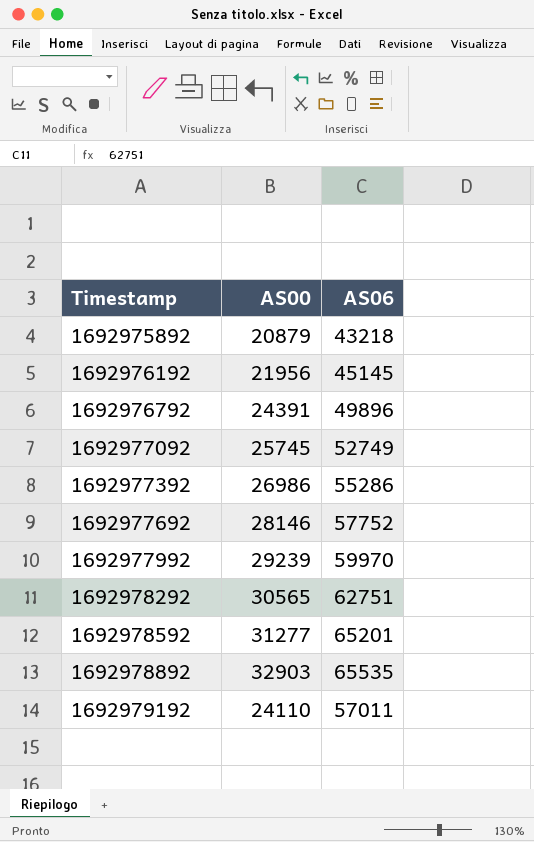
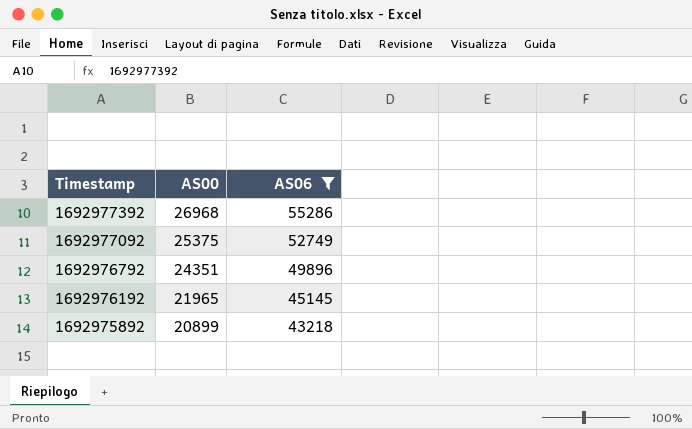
filter: none -> AS06 <= 55286
row order: Timestamp ascending -> Timestamp descending
1692977392 | AS00: 26986 -> 26968
1692977092 | AS00: 25745 -> 25375
1692976792 | AS00: 24391 -> 24351
1692976192 | AS00: 21956 -> 21965
1692975892 | AS00: 20879 -> 20899

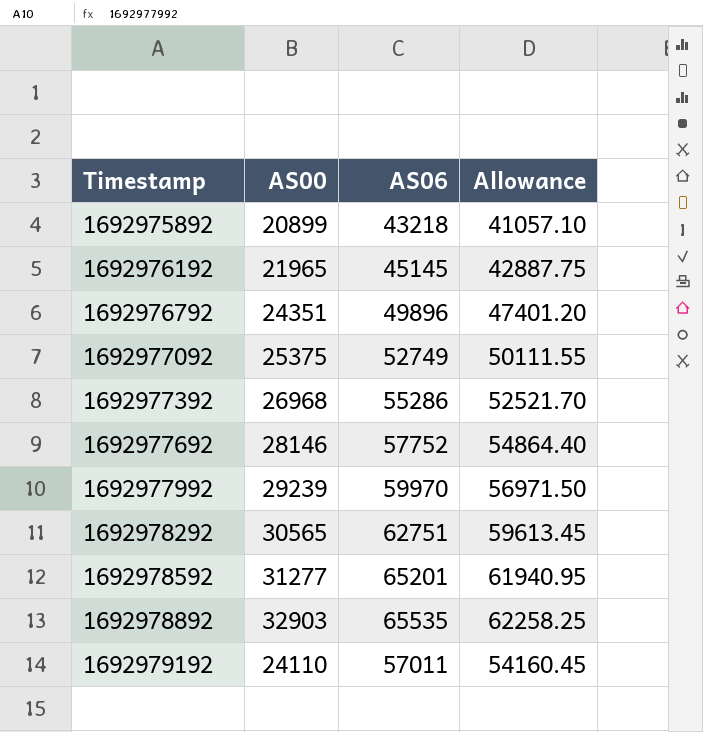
filter: AS06 <= 55286 -> none
row order: Timestamp descending -> Timestamp ascending
column Allowance | formula: none -> [AS06] * 0.95

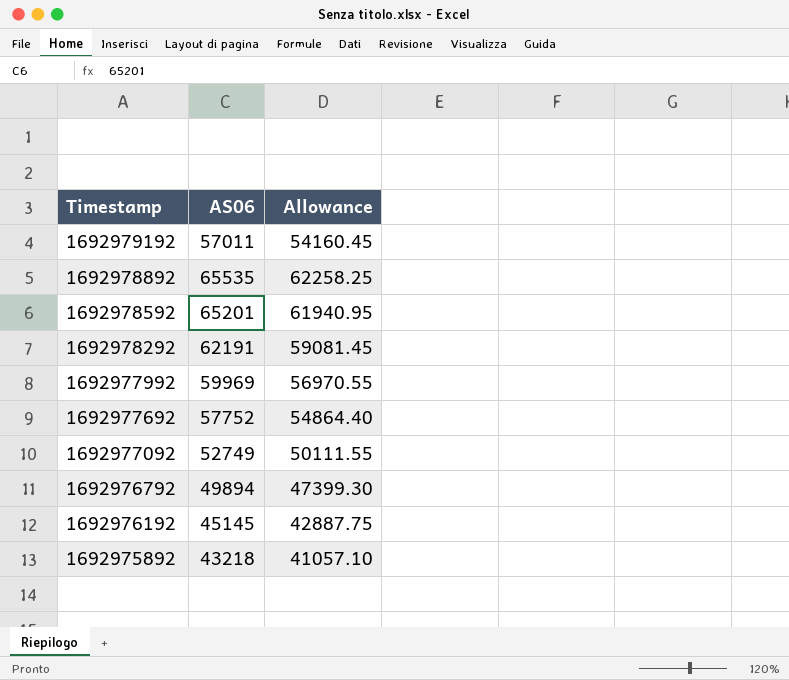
row order: Timestamp ascending -> Timestamp descending
column AS00 | position: 2 -> none
row 1692977392: 26968 | 55286 | 52521.70 -> none
1692978292 | AS06: 62751 -> 62191
1692978292 | Allowance: 59613.45 -> 59081.45
1692977992 | AS06: 59970 -> 59969
1692977992 | Allowance: 56971.50 -> 56970.55
1692976792 | AS06: 49896 -> 49894
1692976792 | Allowance: 47401.20 -> 47399.30

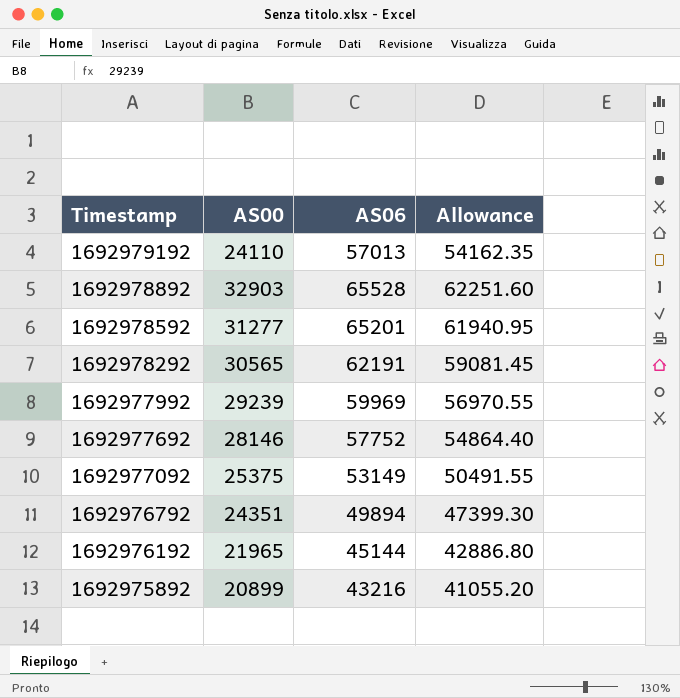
column AS00 | position: none -> 2
1692979192 | AS06: 57011 -> 57013
1692979192 | Allowance: 54160.45 -> 54162.35
1692978892 | AS06: 65535 -> 65528
1692978892 | Allowance: 62258.25 -> 62251.60
1692977092 | AS06: 52749 -> 53149
1692977092 | Allowance: 50111.55 -> 50491.55
1692976192 | AS06: 45145 -> 45144
1692976192 | Allowance: 42887.75 -> 42886.80
1692975892 | AS06: 43218 -> 43216
1692975892 | Allowance: 41057.10 -> 41055.20

